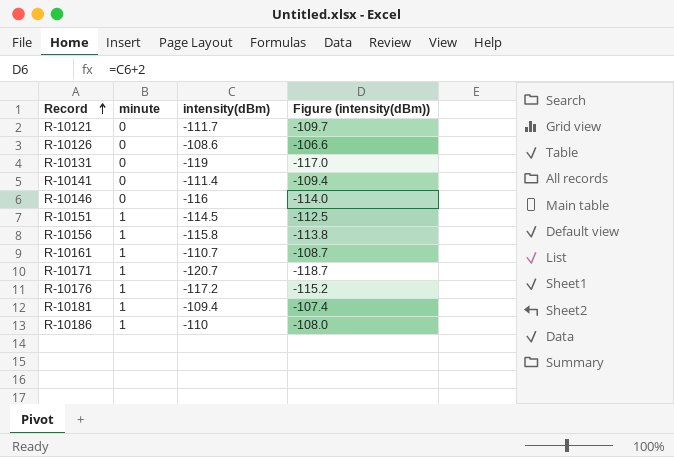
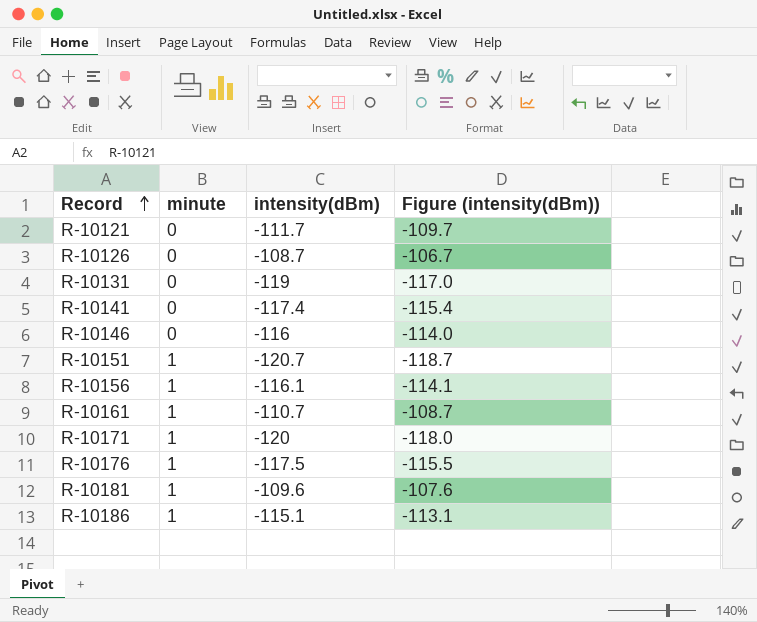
R-10126 | intensity(dBm): -108.6 -> -108.7
R-10126 | Figure (intensity(dBm)): -106.6 -> -106.7
R-10141 | intensity(dBm): -111.4 -> -117.4
R-10141 | Figure (intensity(dBm)): -109.4 -> -115.4
R-10151 | intensity(dBm): -114.5 -> -120.7
R-10151 | Figure (intensity(dBm)): -112.5 -> -118.7
R-10156 | intensity(dBm): -115.8 -> -116.1
R-10156 | Figure (intensity(dBm)): -113.8 -> -114.1
R-10171 | intensity(dBm): -120.7 -> -120
R-10171 | Figure (intensity(dBm)): -118.7 -> -118.0
R-10176 | intensity(dBm): -117.2 -> -117.5
R-10176 | Figure (intensity(dBm)): -115.2 -> -115.5
R-10181 | intensity(dBm): -109.4 -> -109.6
R-10181 | Figure (intensity(dBm)): -107.4 -> -107.6
R-10186 | intensity(dBm): -110 -> -115.1
R-10186 | Figure (intensity(dBm)): -108.0 -> -113.1

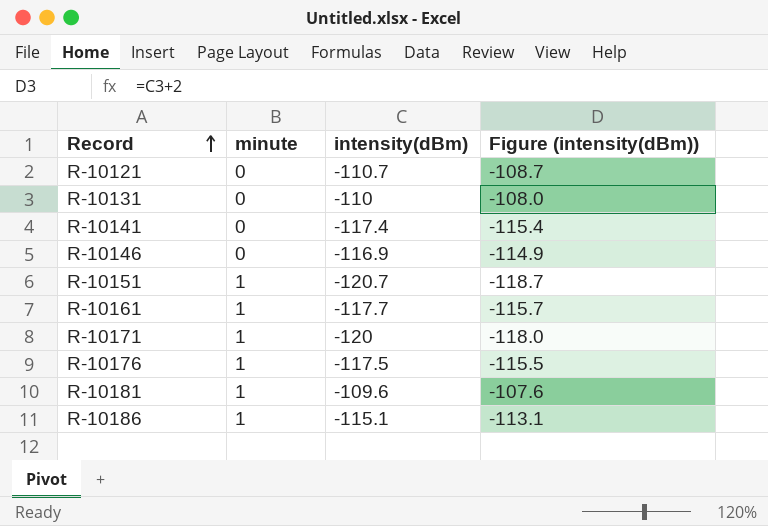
row R-10126: 0 | -108.7 | -106.7 -> none
row R-10156: 1 | -116.1 | -114.1 -> none
R-10121 | intensity(dBm): -111.7 -> -110.7
R-10121 | Figure (intensity(dBm)): -109.7 -> -108.7
R-10131 | intensity(dBm): -119 -> -110
R-10131 | Figure (intensity(dBm)): -117.0 -> -108.0
R-10146 | intensity(dBm): -116 -> -116.9
R-10146 | Figure (intensity(dBm)): -114.0 -> -114.9
R-10161 | intensity(dBm): -110.7 -> -117.7
R-10161 | Figure (intensity(dBm)): -108.7 -> -115.7

